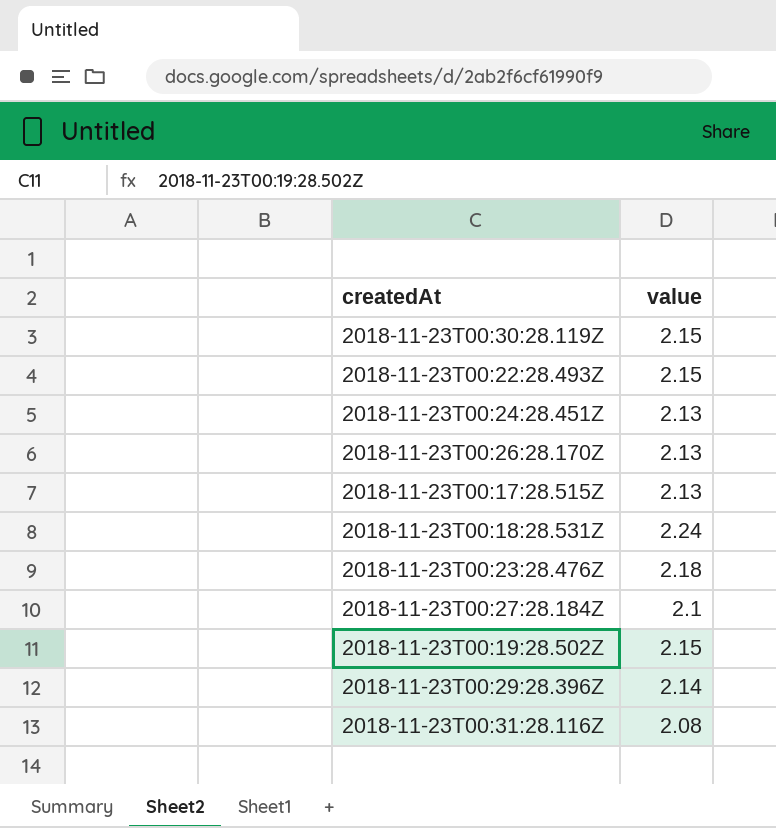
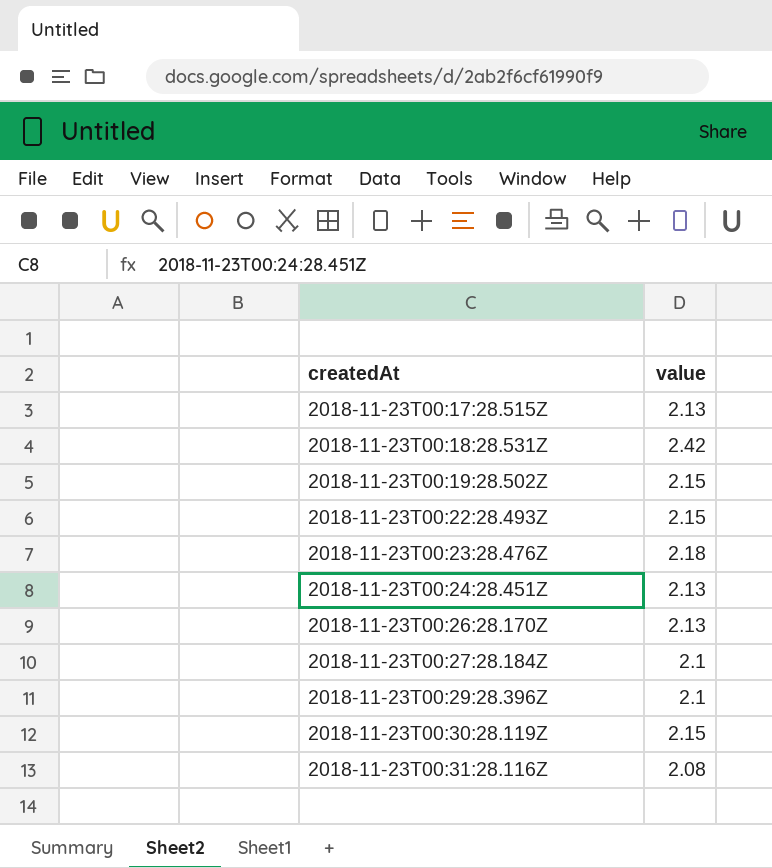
row order: none -> createdAt ascending
2018-11-23T00:18:28.531Z | value: 2.24 -> 2.42
2018-11-23T00:29:28.396Z | value: 2.14 -> 2.1

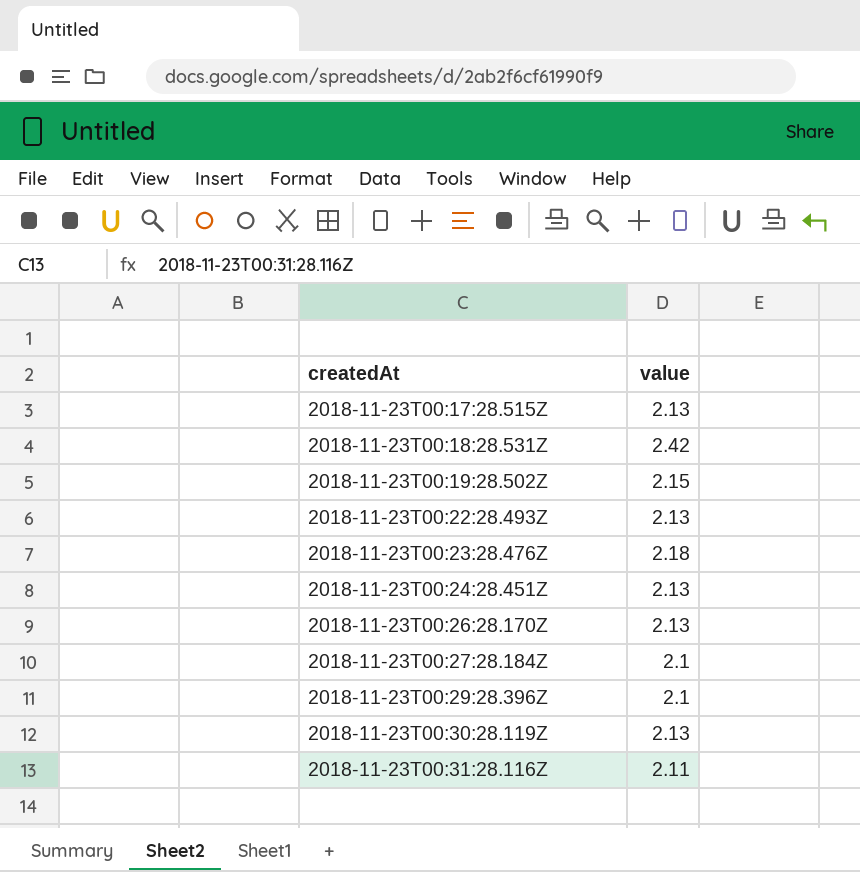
2018-11-23T00:22:28.493Z | value: 2.15 -> 2.13
2018-11-23T00:30:28.119Z | value: 2.15 -> 2.13
2018-11-23T00:31:28.116Z | value: 2.08 -> 2.11

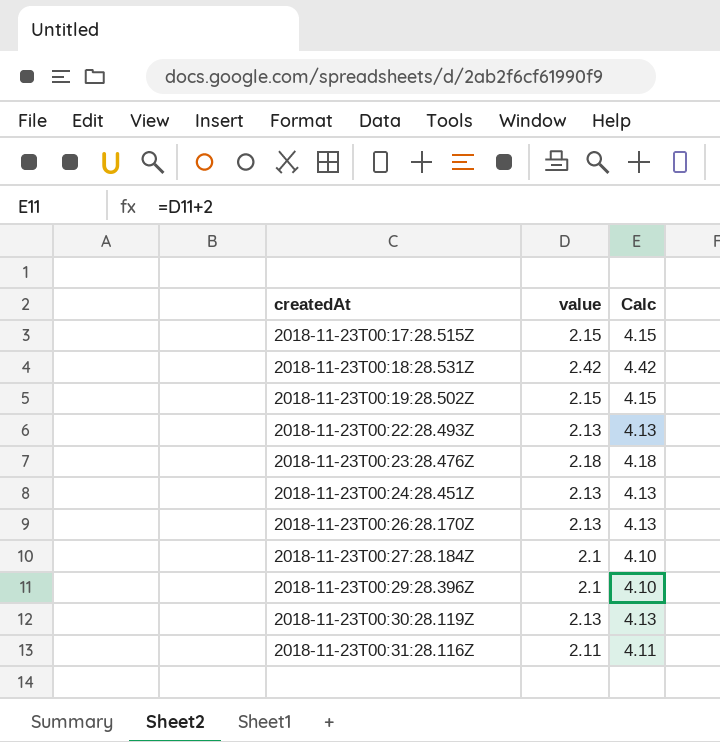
column Calc | formula: none -> [value] + 2
2018-11-23T00:17:28.515Z | value: 2.13 -> 2.15

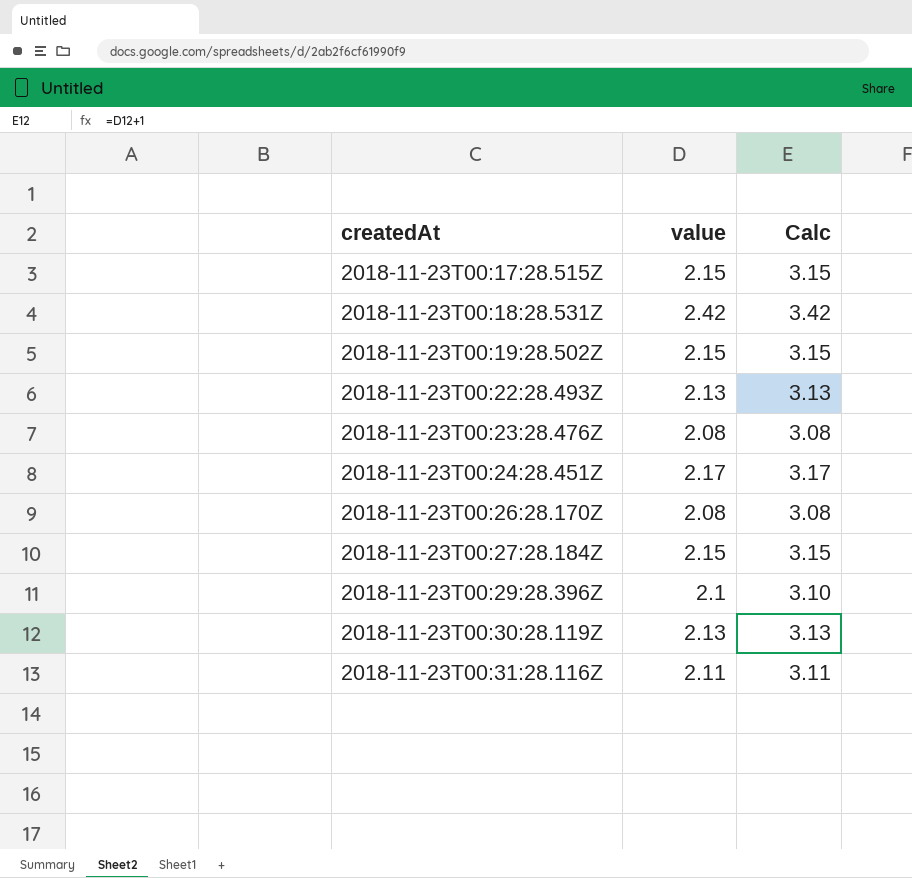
column Calc | formula: [value] + 2 -> [value] + 1
2018-11-23T00:23:28.476Z | value: 2.18 -> 2.08
2018-11-23T00:24:28.451Z | value: 2.13 -> 2.17
2018-11-23T00:26:28.170Z | value: 2.13 -> 2.08
2018-11-23T00:27:28.184Z | value: 2.1 -> 2.15

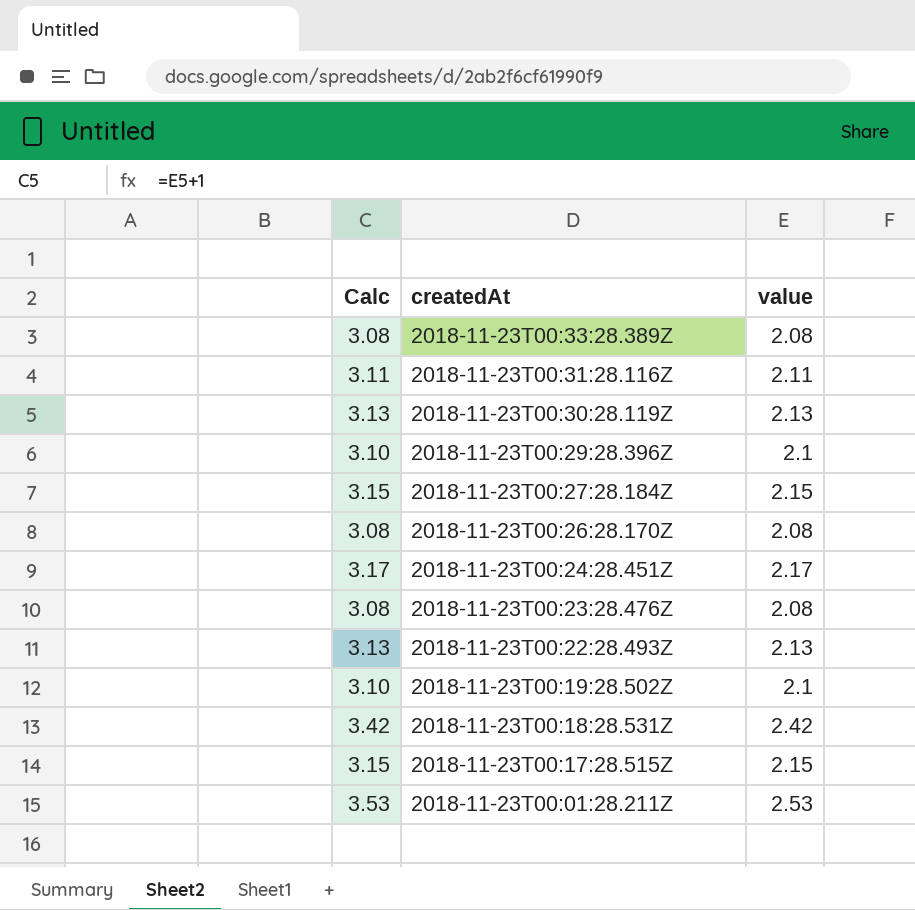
row order: createdAt ascending -> createdAt descending
column Calc | position: 3 -> 1
row 2018-11-23T00:33:28.389Z: none -> 3.08 | 2.08
2018-11-23T00:19:28.502Z | Calc: 3.15 -> 3.10
2018-11-23T00:19:28.502Z | value: 2.15 -> 2.1
row 2018-11-23T00:01:28.211Z: none -> 3.53 | 2.53

